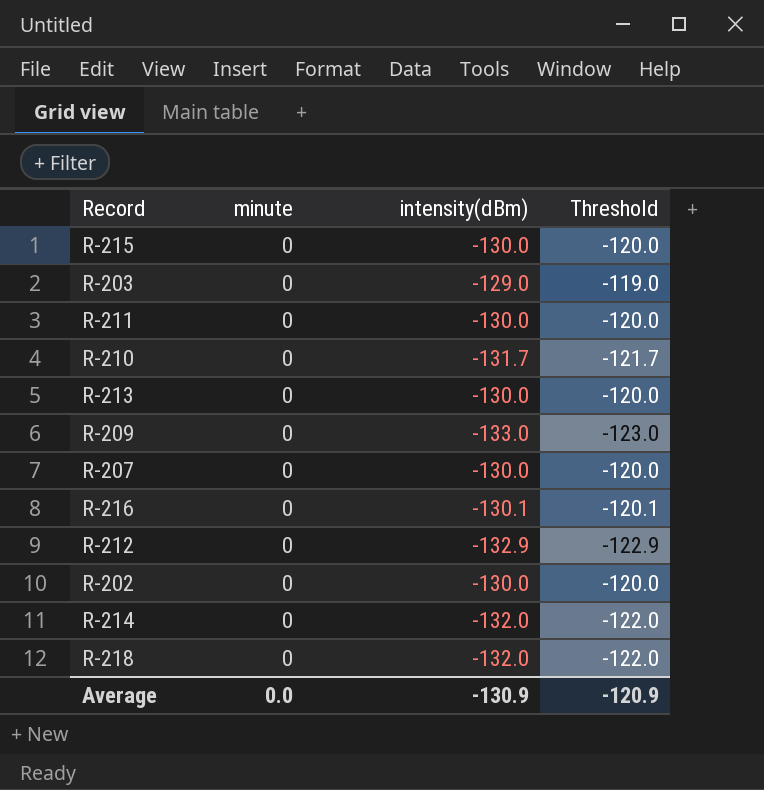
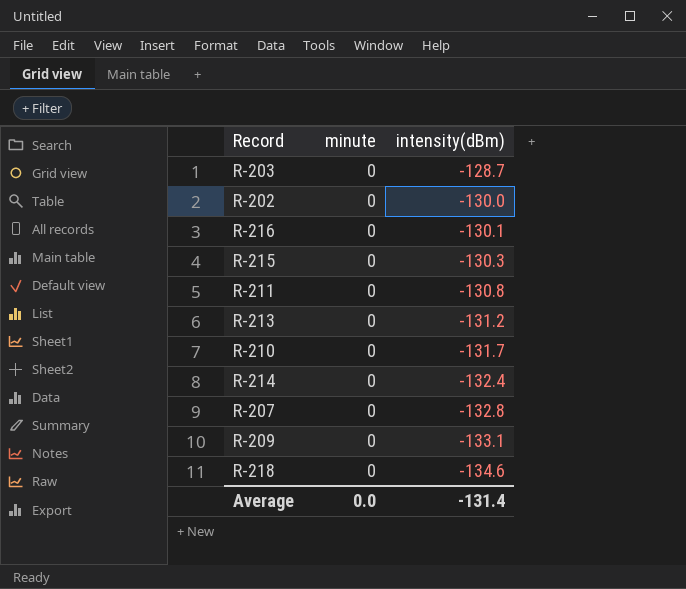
row order: none -> intensity(dBm) descending
column Threshold | formula: [intensity(dBm)] + 10 -> none
row R-212: 0 | -132.9 | -122.9 -> none
R-203 | intensity(dBm): -129.0 -> -128.7
R-215 | intensity(dBm): -130.0 -> -130.3
R-211 | intensity(dBm): -130.0 -> -130.8
R-213 | intensity(dBm): -130.0 -> -131.2
R-214 | intensity(dBm): -132.0 -> -132.4
R-207 | intensity(dBm): -130.0 -> -132.8
R-209 | intensity(dBm): -133.0 -> -133.1
R-218 | intensity(dBm): -132.0 -> -134.6
Average | intensity(dBm): -130.9 -> -131.4

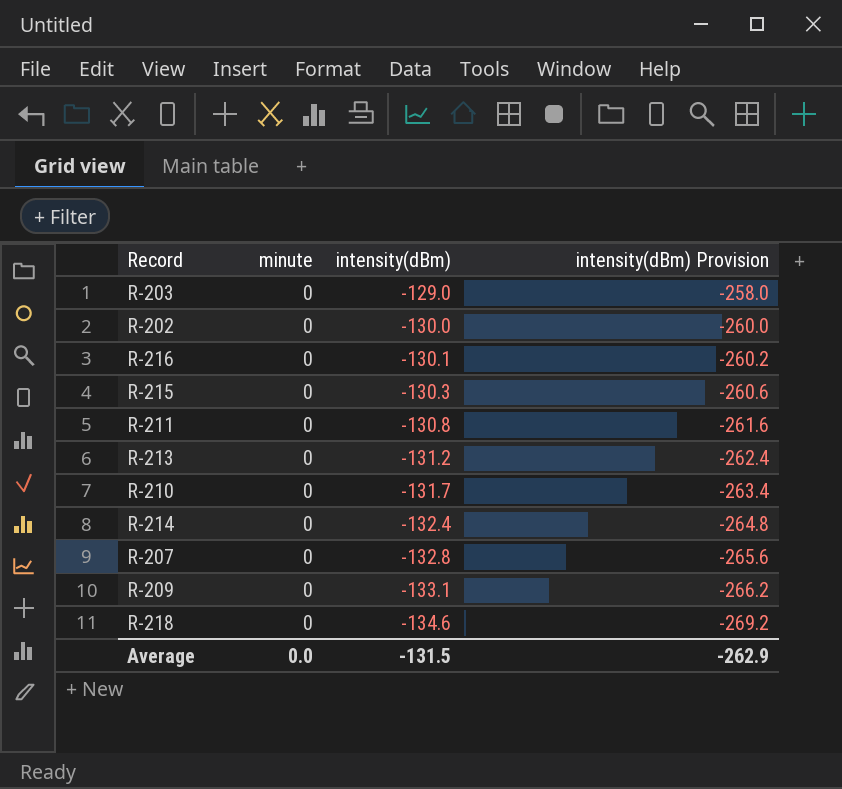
column intensity(dBm) Provision | formula: none -> [intensity(dBm)] * 2
R-203 | intensity(dBm): -128.7 -> -129.0
Average | intensity(dBm): -131.4 -> -131.5

